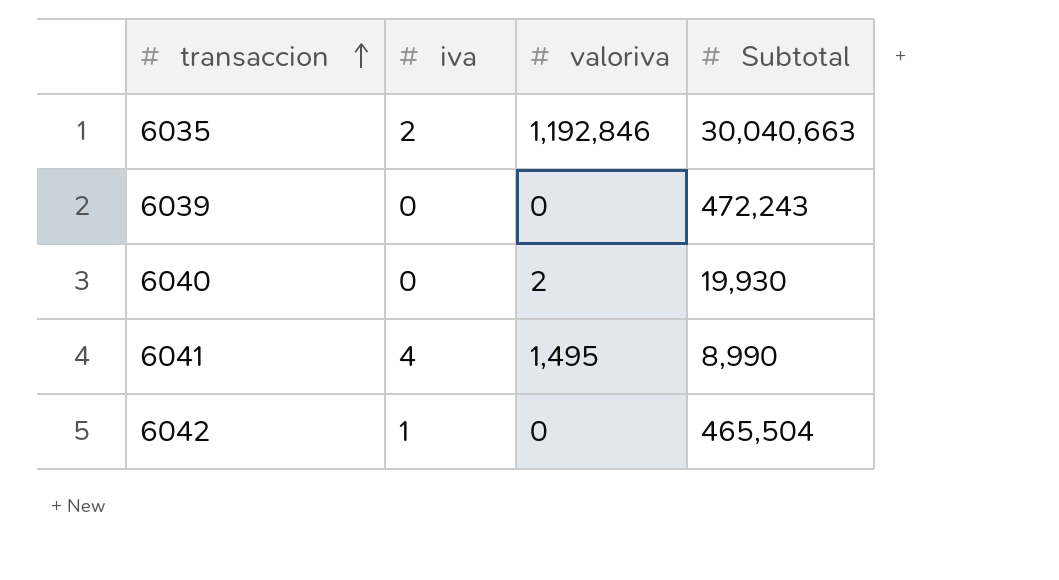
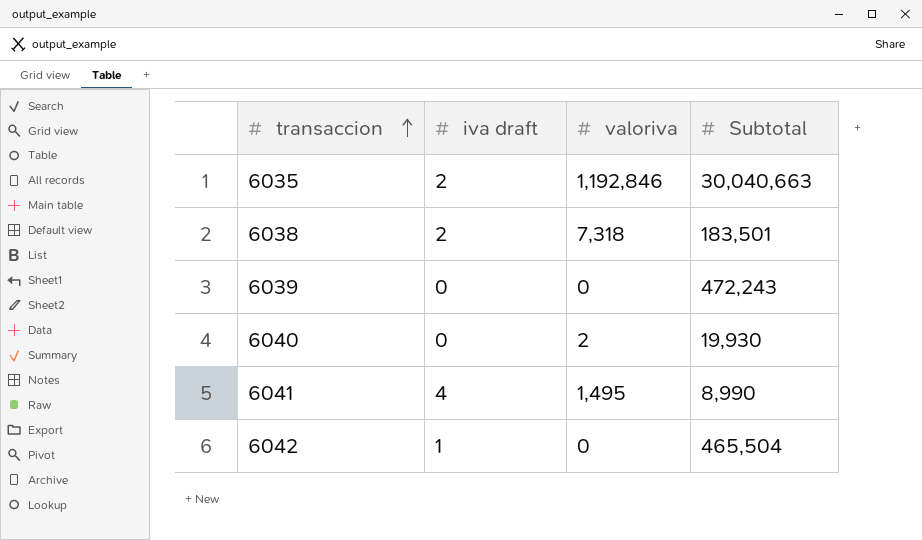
column name: iva -> iva draft
row 6038: none -> 2 | 7,318 | 183,501

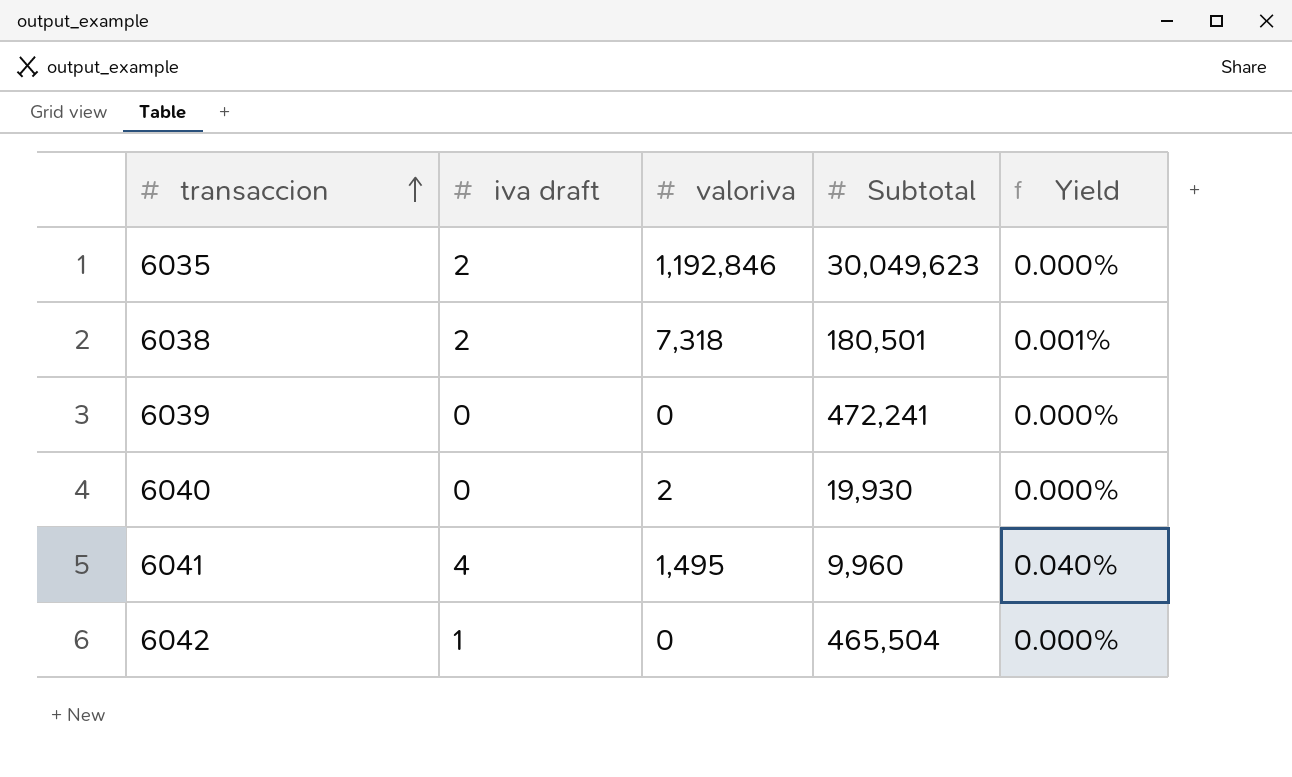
column Yield | formula: none -> [iva draft] / [Subtotal]
6035 | Subtotal: 30,040,663 -> 30,049,623
6038 | Subtotal: 183,501 -> 180,501
6039 | Subtotal: 472,243 -> 472,241
6041 | Subtotal: 8,990 -> 9,960

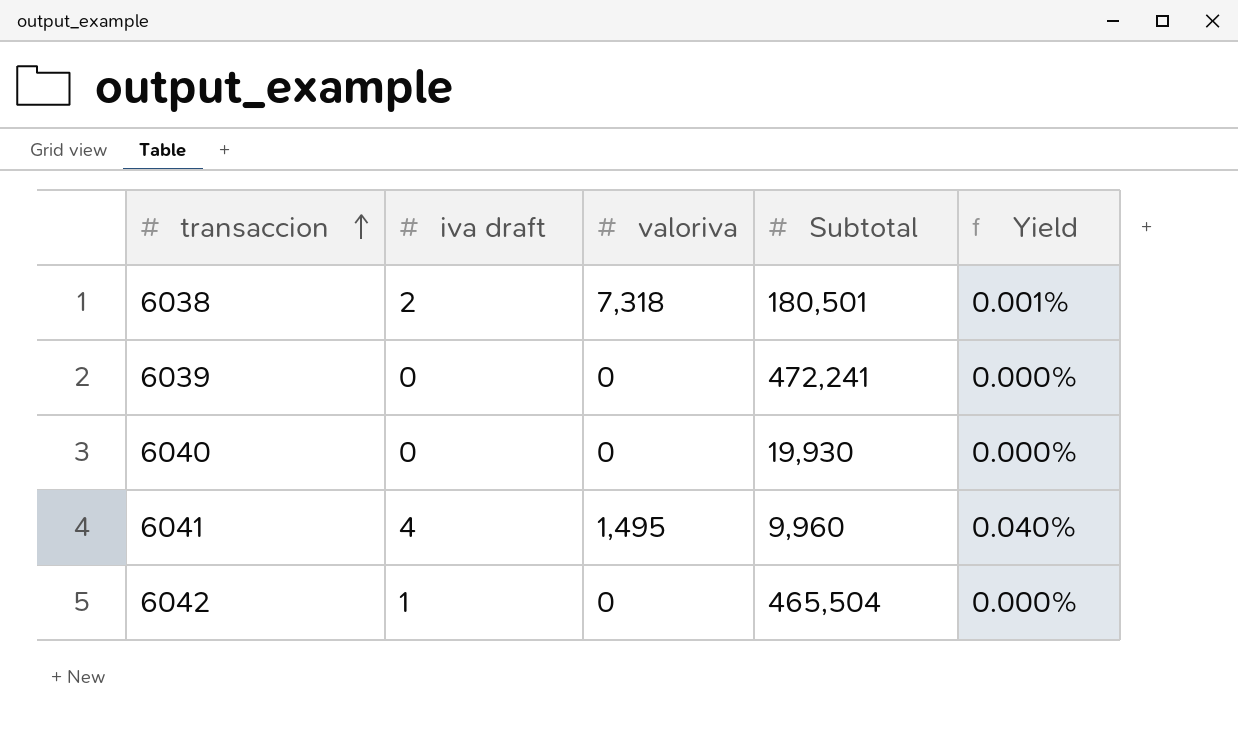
row 6035: 2 | 1,192,846 | 30,049,623 | 0.000% -> none
6040 | valoriva: 2 -> 0

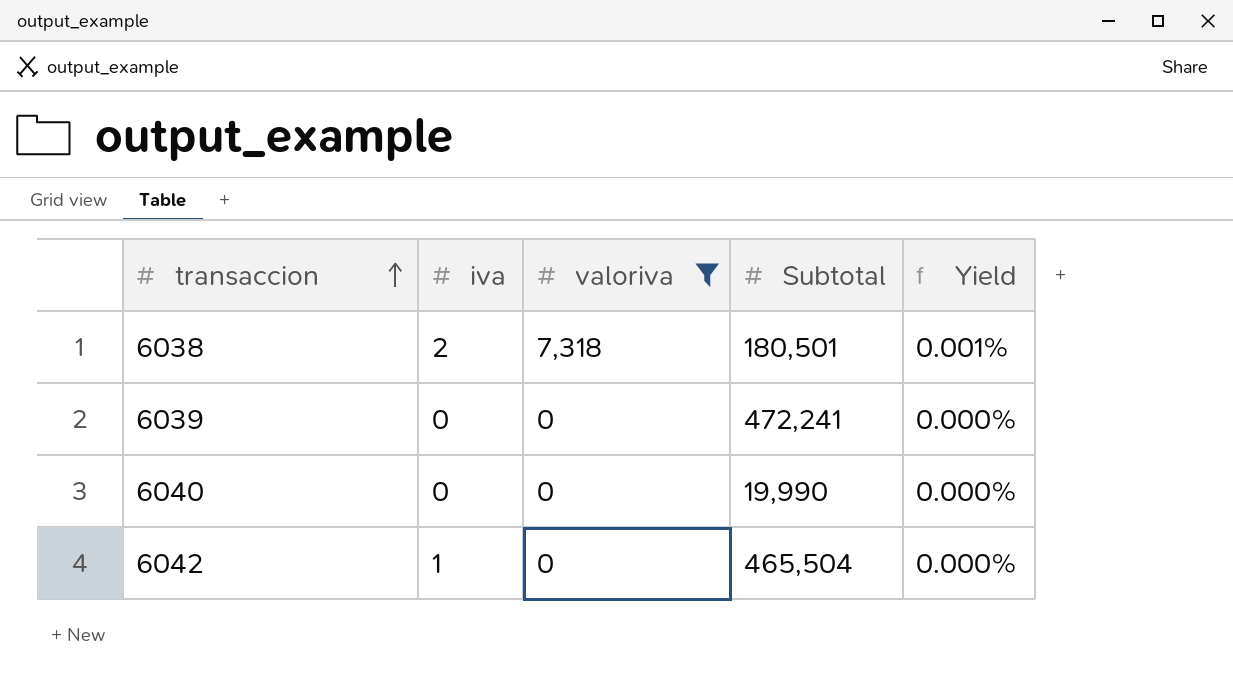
filter: none -> valoriva != 1,495
column name: iva draft -> iva
6040 | Subtotal: 19,930 -> 19,990

